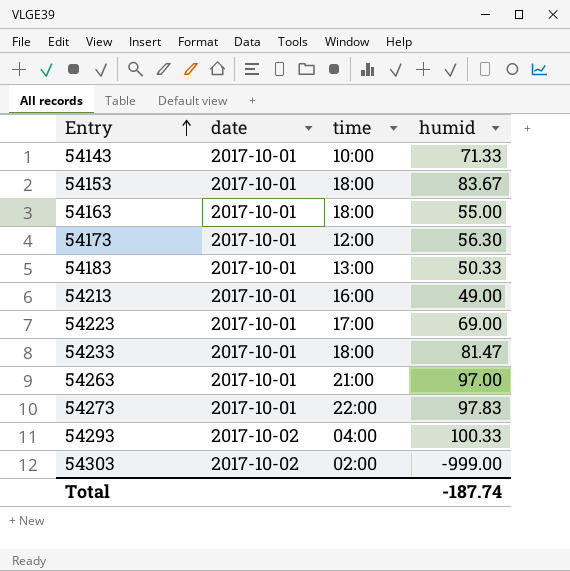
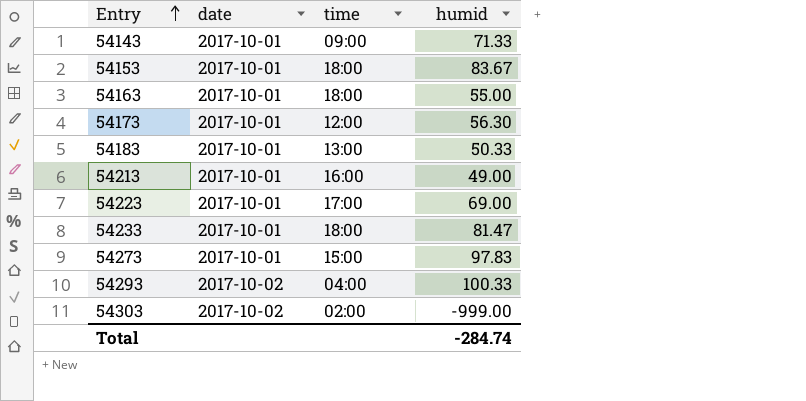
row 54263: 2017-10-01 | 21:00 | 97.00 -> none
54143 | time: 10:00 -> 09:00
54273 | time: 22:00 -> 15:00
Total | humid: -187.74 -> -284.74

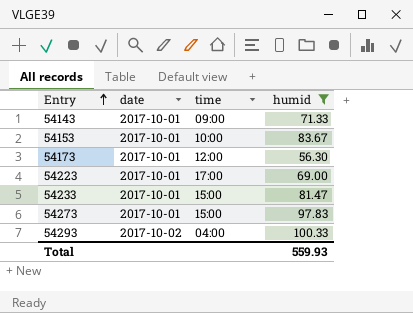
filter: none -> humid >= 56.30
54153 | time: 18:00 -> 10:00
54233 | time: 18:00 -> 15:00
Total | humid: -284.74 -> 559.93

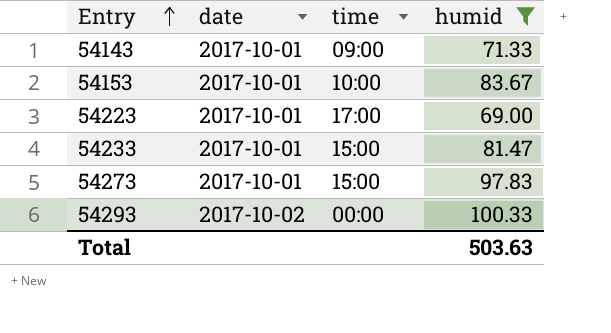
row 54173: 2017-10-01 | 12:00 | 56.30 -> none
54293 | time: 04:00 -> 00:00
Total | humid: 559.93 -> 503.63

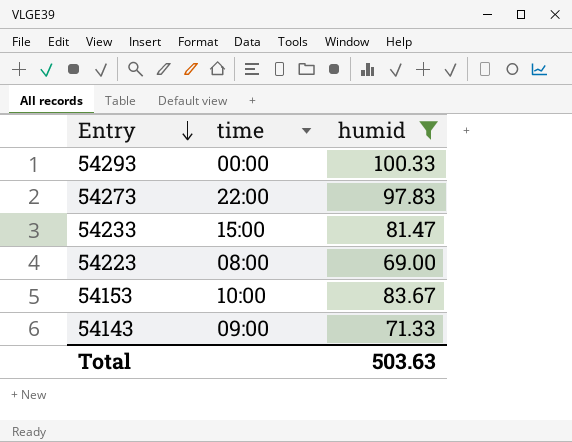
row order: Entry ascending -> Entry descending
column date | position: 2 -> none
54273 | time: 15:00 -> 22:00
54223 | time: 17:00 -> 08:00

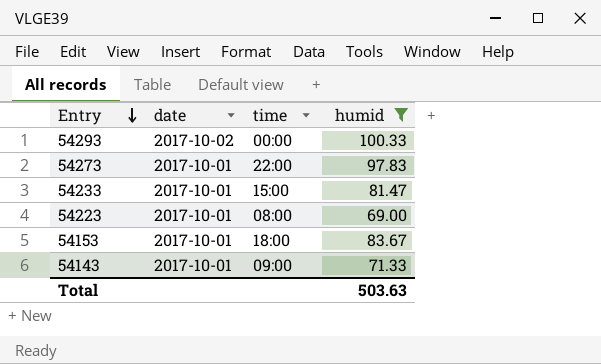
column date | position: none -> 2
54153 | time: 10:00 -> 18:00

